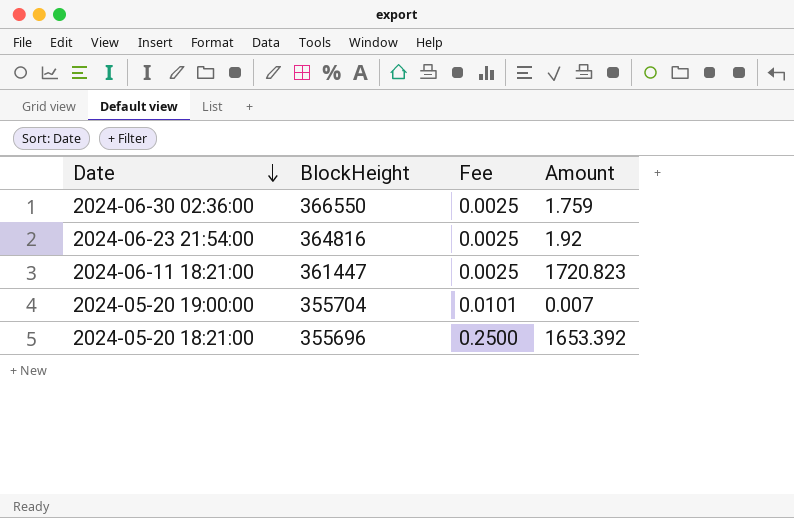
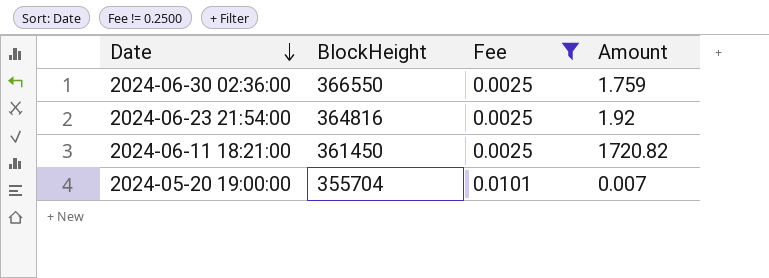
filter: none -> Fee != 0.2500
2024-06-11 18:21:00 | BlockHeight: 361447 -> 361450
2024-06-11 18:21:00 | Amount: 1720.823 -> 1720.82

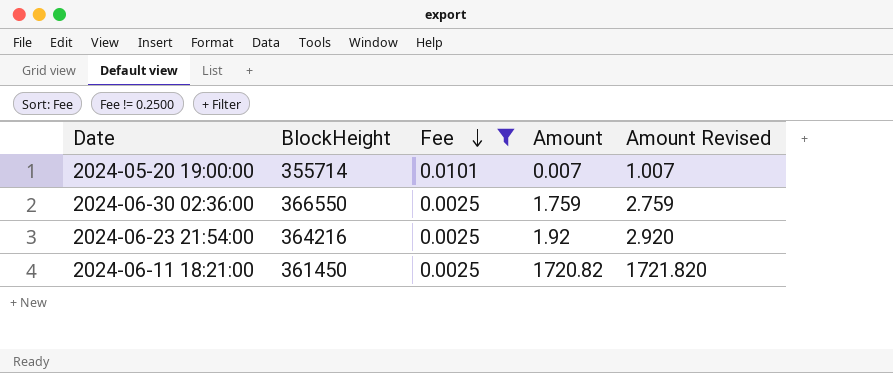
row order: Date descending -> Fee descending
column Amount Revised | formula: none -> [Amount] + 1
2024-05-20 19:00:00 | BlockHeight: 355704 -> 355714
2024-06-23 21:54:00 | BlockHeight: 364816 -> 364216

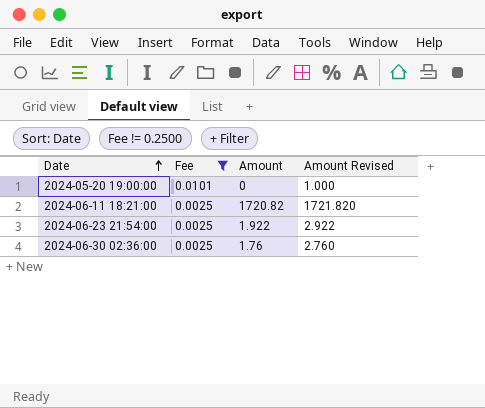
row order: Fee descending -> Date ascending
column BlockHeight | position: 2 -> none
2024-05-20 19:00:00 | Amount: 0.007 -> 0
2024-05-20 19:00:00 | Amount Revised: 1.007 -> 1.000
2024-06-23 21:54:00 | Amount: 1.92 -> 1.922
2024-06-23 21:54:00 | Amount Revised: 2.920 -> 2.922
2024-06-30 02:36:00 | Amount: 1.759 -> 1.76
2024-06-30 02:36:00 | Amount Revised: 2.759 -> 2.760

